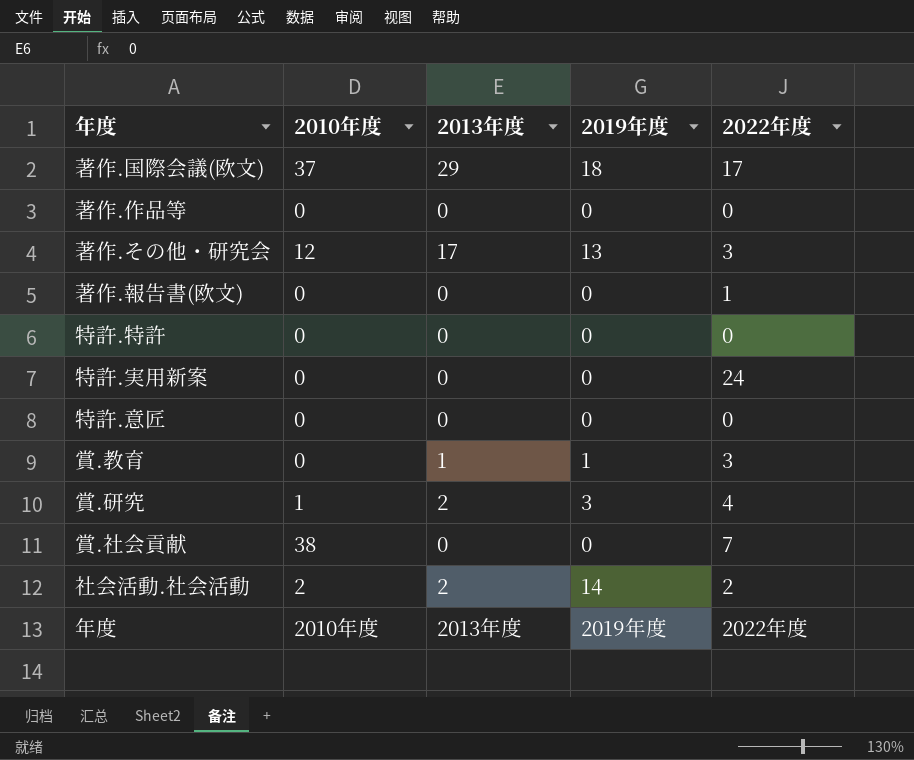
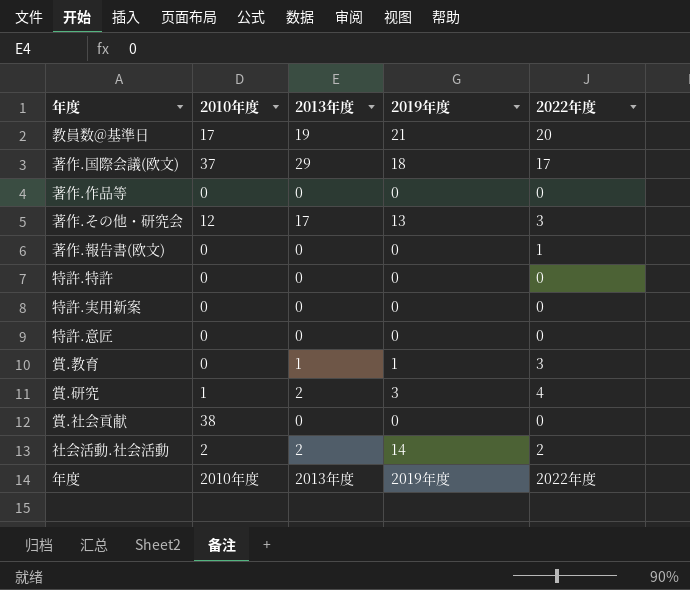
row 教員数@基準日: none -> 17 | 19 | 21 | 20
特許.実用新案 | 2022年度: 24 -> 0
賞.社会貢献 | 2022年度: 7 -> 0

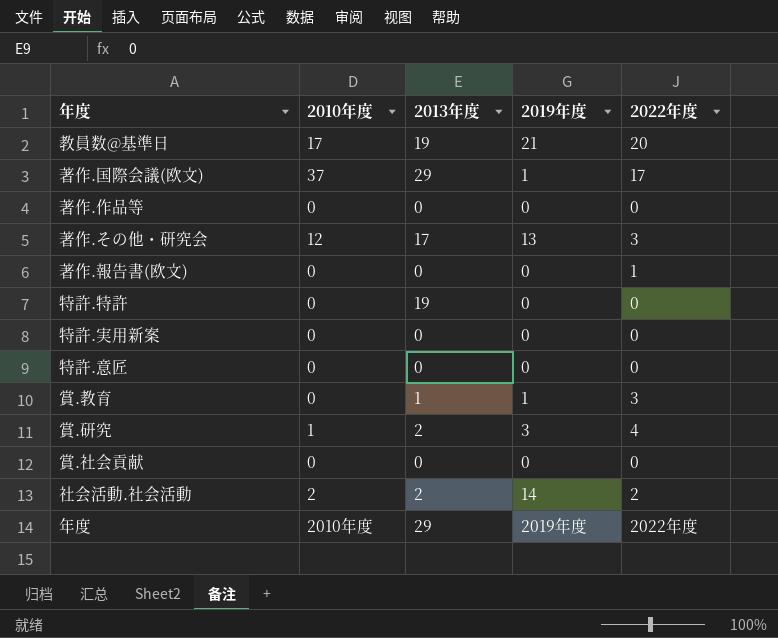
著作.国際会議(欧文) | 2019年度: 18 -> 1
特許.特許 | 2013年度: 0 -> 19
賞.社会貢献 | 2010年度: 38 -> 0
年度 | 2013年度: 2013年度 -> 29

